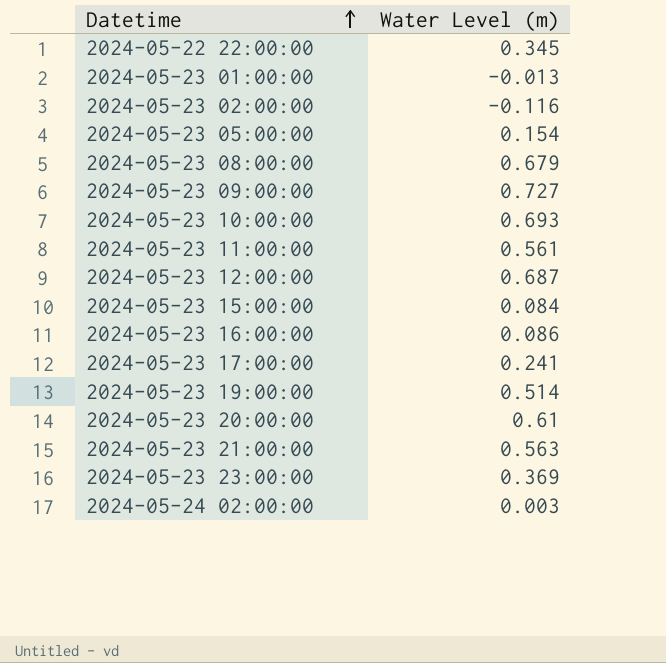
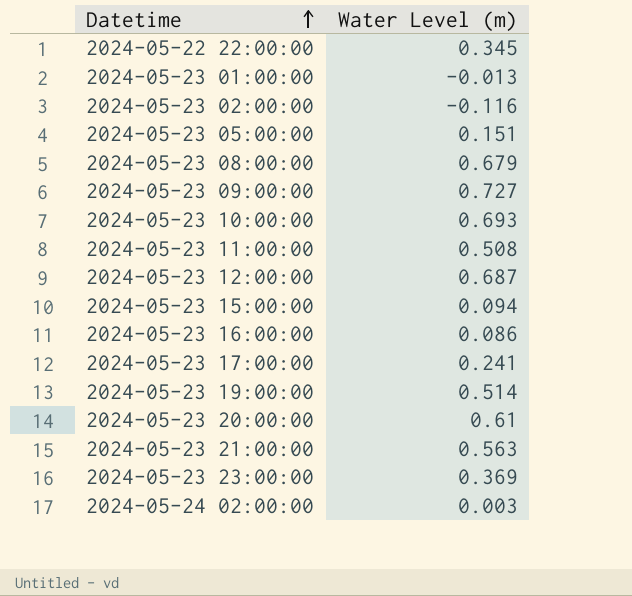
2024-05-23 05:00:00 | Water Level (m): 0.154 -> 0.151
2024-05-23 11:00:00 | Water Level (m): 0.561 -> 0.508
2024-05-23 15:00:00 | Water Level (m): 0.084 -> 0.094

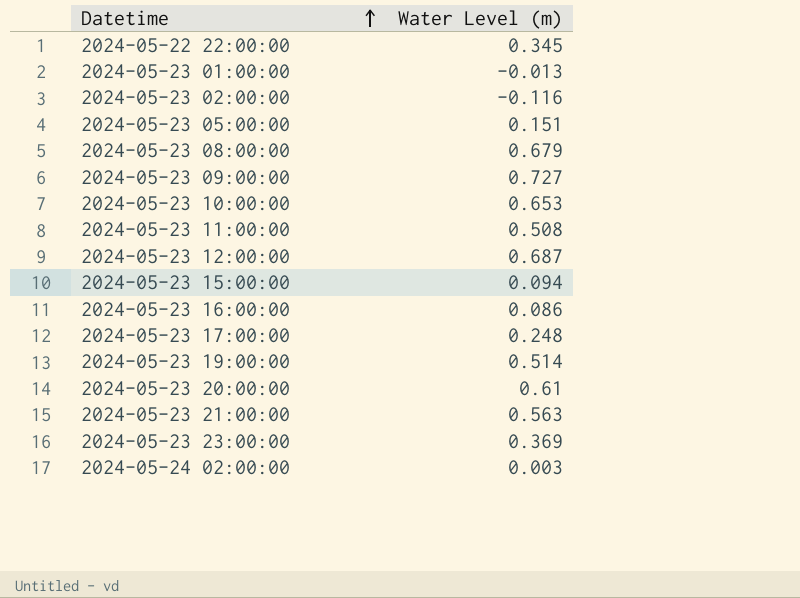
2024-05-23 10:00:00 | Water Level (m): 0.693 -> 0.653
2024-05-23 17:00:00 | Water Level (m): 0.241 -> 0.248

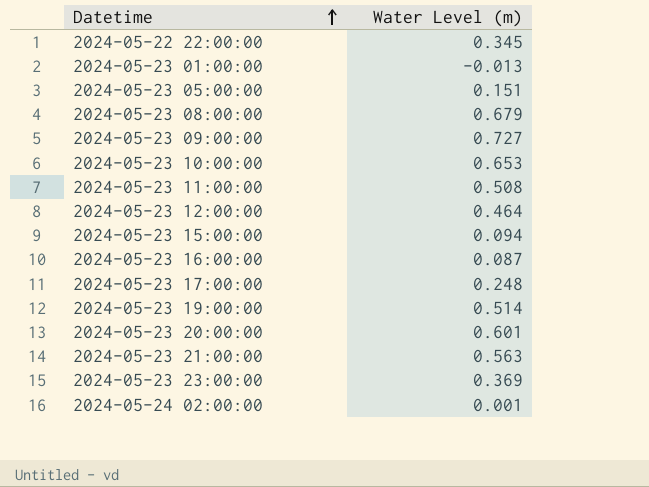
row 2024-05-23 02:00:00: -0.116 -> none
2024-05-23 12:00:00 | Water Level (m): 0.687 -> 0.464
2024-05-23 16:00:00 | Water Level (m): 0.086 -> 0.087
2024-05-23 20:00:00 | Water Level (m): 0.61 -> 0.601
2024-05-24 02:00:00 | Water Level (m): 0.003 -> 0.001

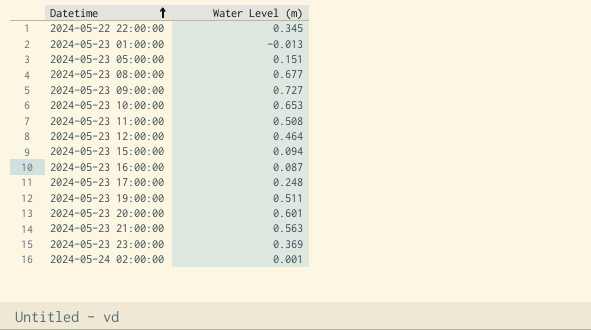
2024-05-23 08:00:00 | Water Level (m): 0.679 -> 0.677
2024-05-23 19:00:00 | Water Level (m): 0.514 -> 0.511

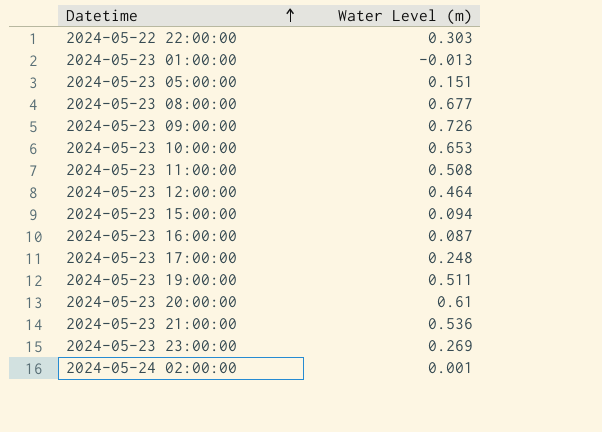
2024-05-22 22:00:00 | Water Level (m): 0.345 -> 0.303
2024-05-23 09:00:00 | Water Level (m): 0.727 -> 0.726
2024-05-23 20:00:00 | Water Level (m): 0.601 -> 0.61
2024-05-23 21:00:00 | Water Level (m): 0.563 -> 0.536
2024-05-23 23:00:00 | Water Level (m): 0.369 -> 0.269

